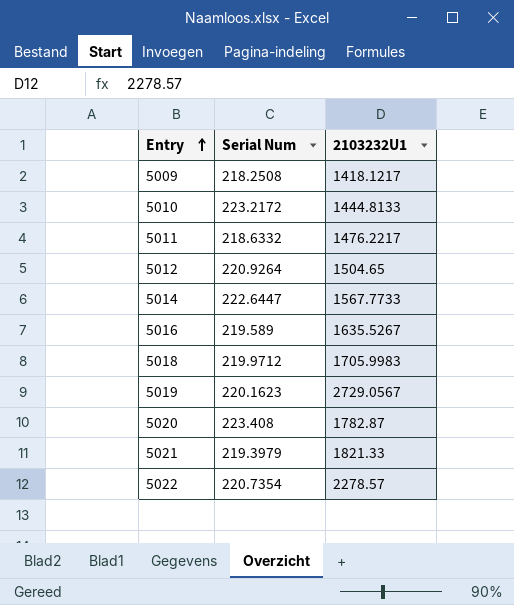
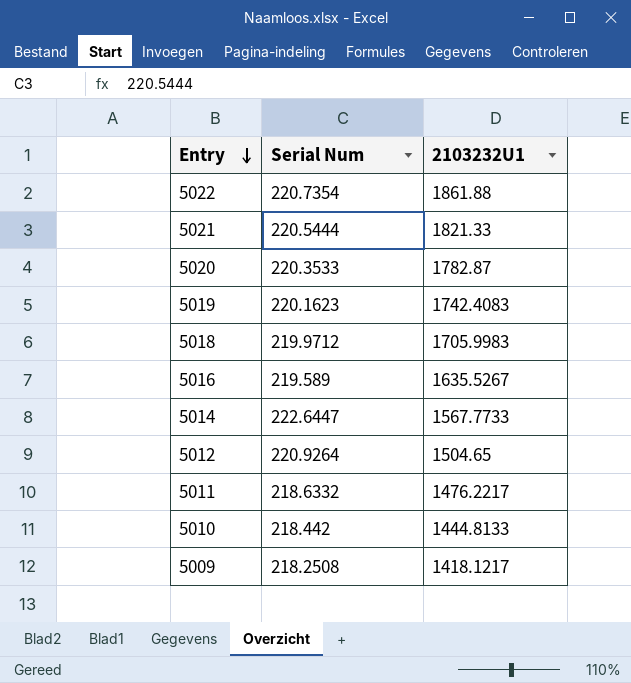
row order: Entry ascending -> Entry descending
5022 | 2103232U1: 2278.57 -> 1861.88
5021 | Serial Num: 219.3979 -> 220.5444
5020 | Serial Num: 223.408 -> 220.3533
5019 | 2103232U1: 2729.0567 -> 1742.4083
5010 | Serial Num: 223.2172 -> 218.442

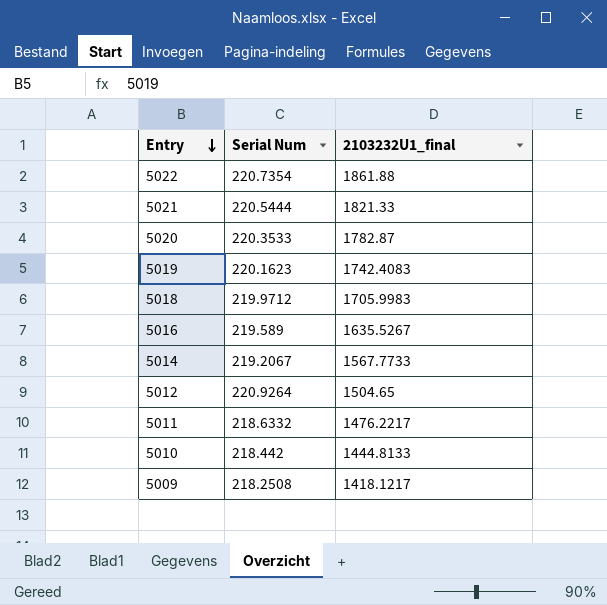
column name: 2103232U1 -> 2103232U1_final
5014 | Serial Num: 222.6447 -> 219.2067

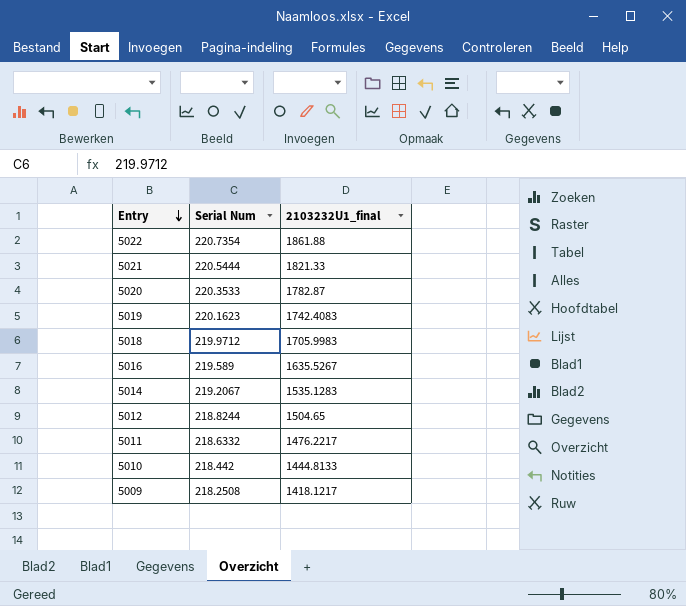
5014 | 2103232U1_final: 1567.7733 -> 1535.1283
5012 | Serial Num: 220.9264 -> 218.8244

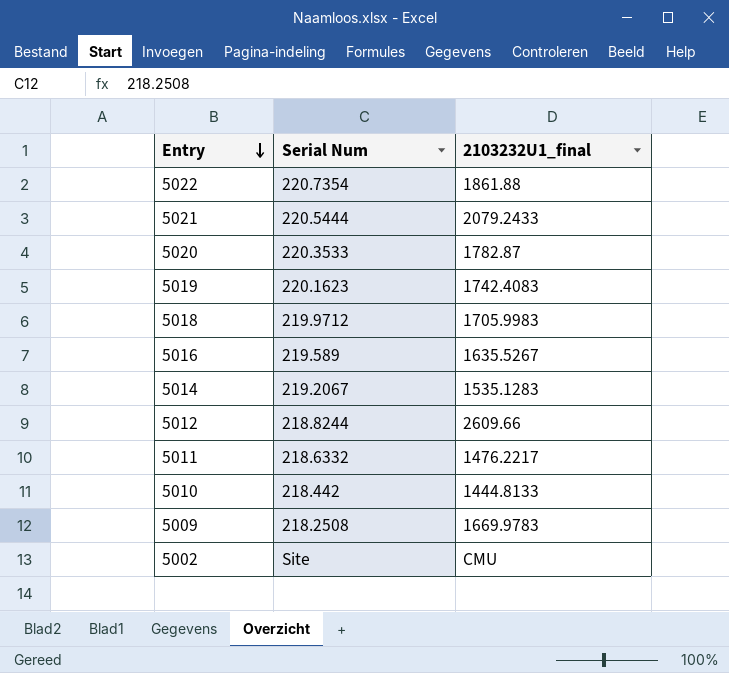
5021 | 2103232U1_final: 1821.33 -> 2079.2433
5012 | 2103232U1_final: 1504.65 -> 2609.66
5009 | 2103232U1_final: 1418.1217 -> 1669.9783
row 5002: none -> Site | CMU

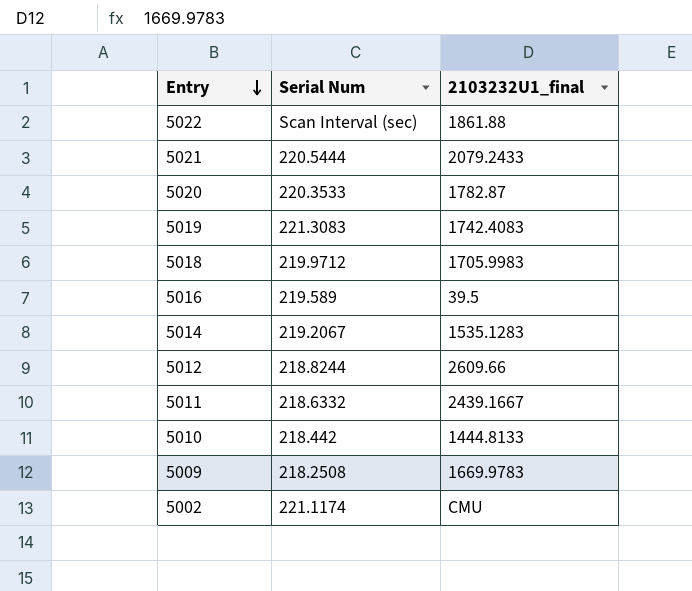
5022 | Serial Num: 220.7354 -> Scan Interval (sec)
5019 | Serial Num: 220.1623 -> 221.3083
5016 | 2103232U1_final: 1635.5267 -> 39.5
5011 | 2103232U1_final: 1476.2217 -> 2439.1667
5002 | Serial Num: Site -> 221.1174

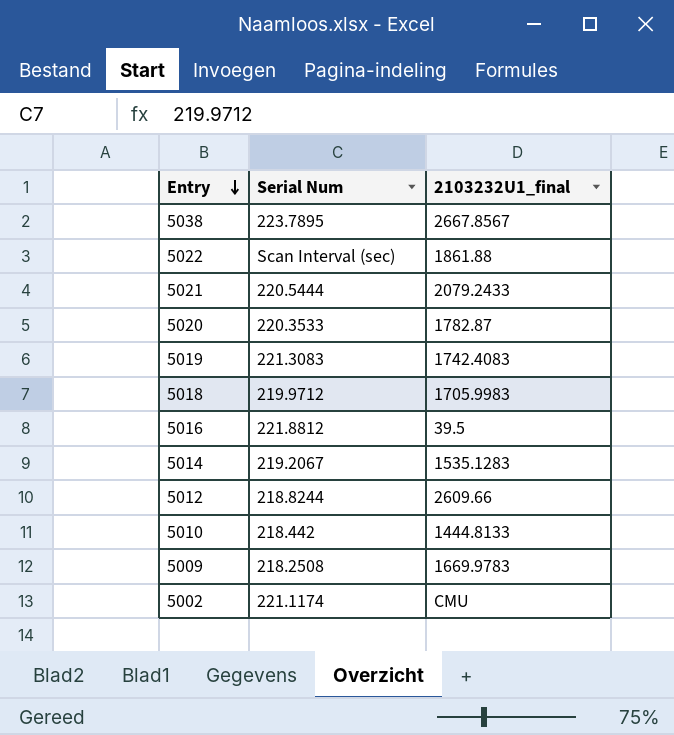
row 5011: 218.6332 | 2439.1667 -> none
row 5038: none -> 223.7895 | 2667.8567
5016 | Serial Num: 219.589 -> 221.8812

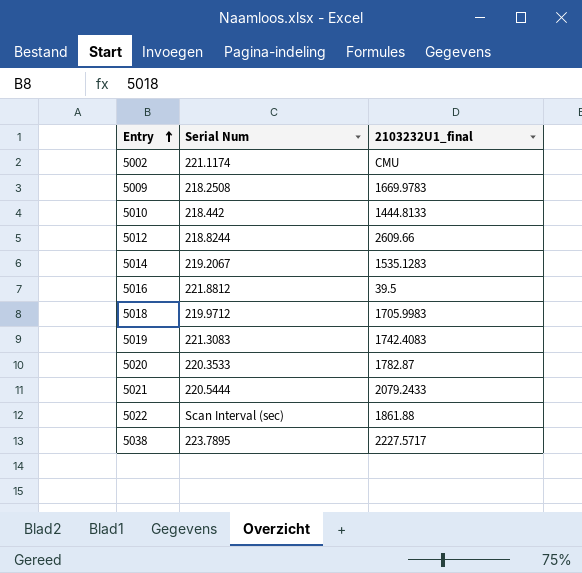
row order: Entry descending -> Entry ascending
5038 | 2103232U1_final: 2667.8567 -> 2227.5717

